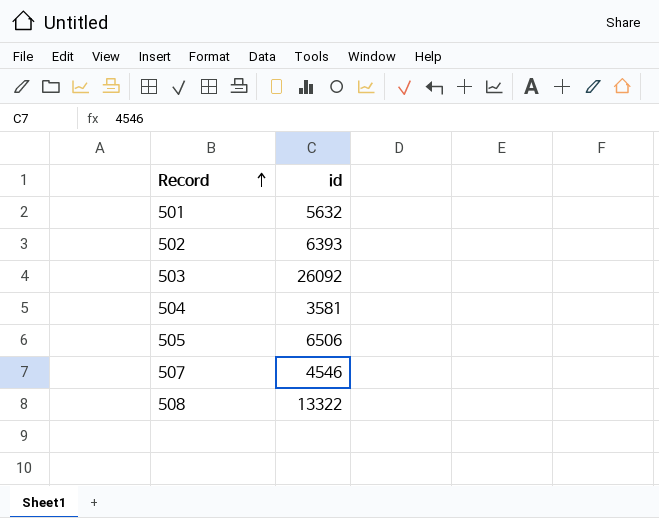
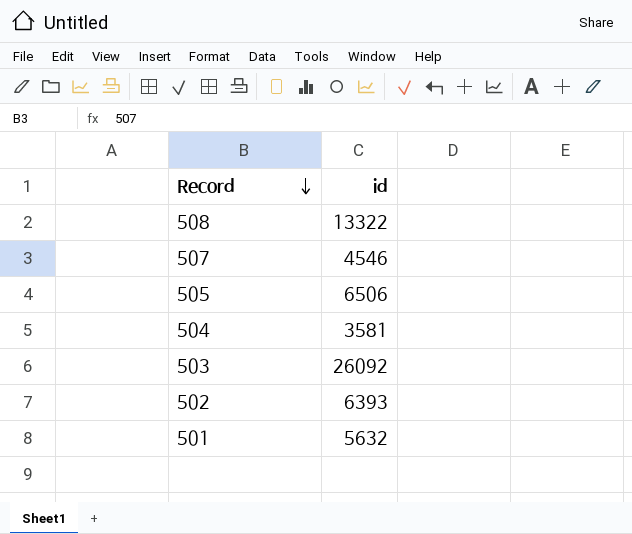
row order: Record ascending -> Record descending

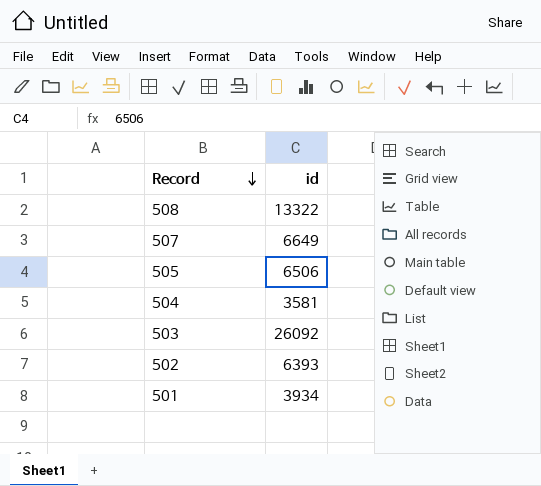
507 | id: 4546 -> 6649
501 | id: 5632 -> 3934

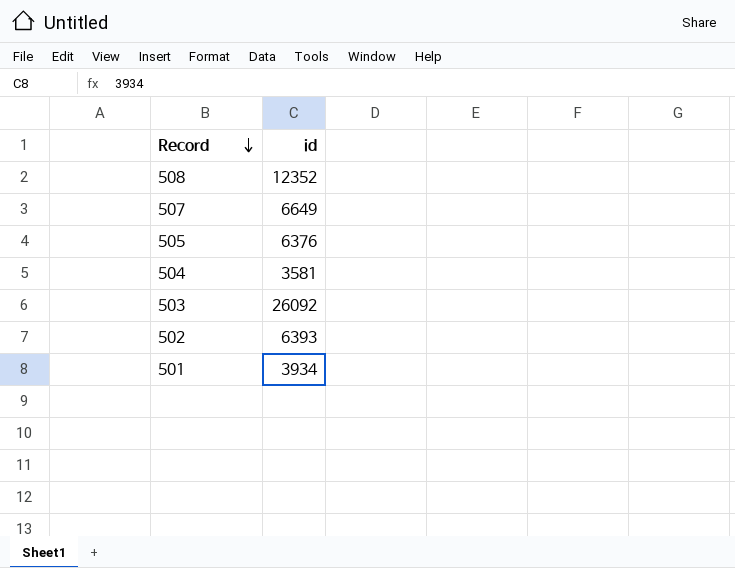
508 | id: 13322 -> 12352
505 | id: 6506 -> 6376

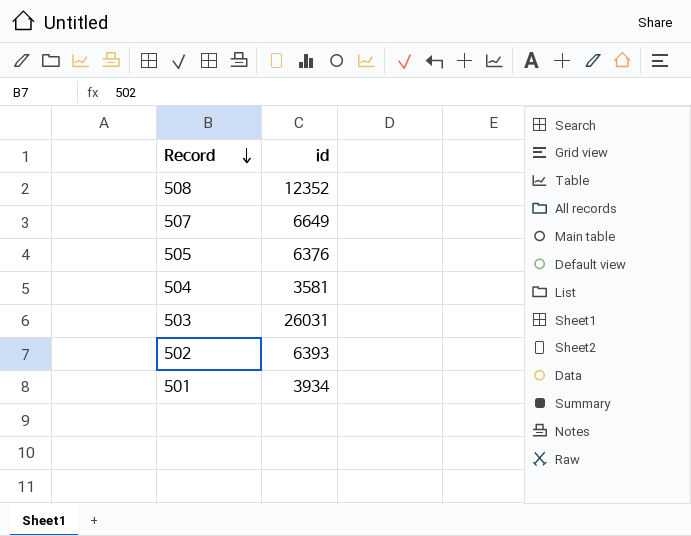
503 | id: 26092 -> 26031

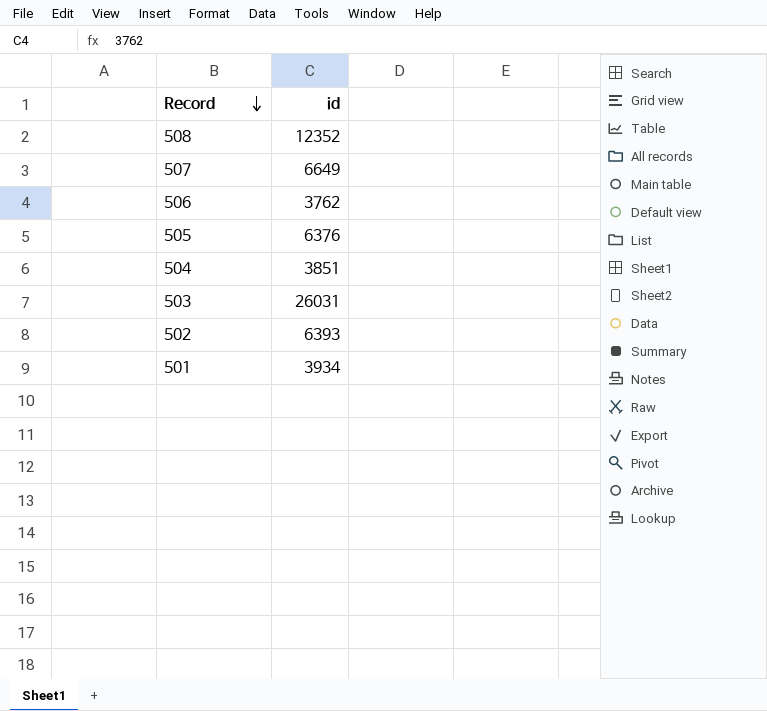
row 506: none -> 3762
504 | id: 3581 -> 3851

